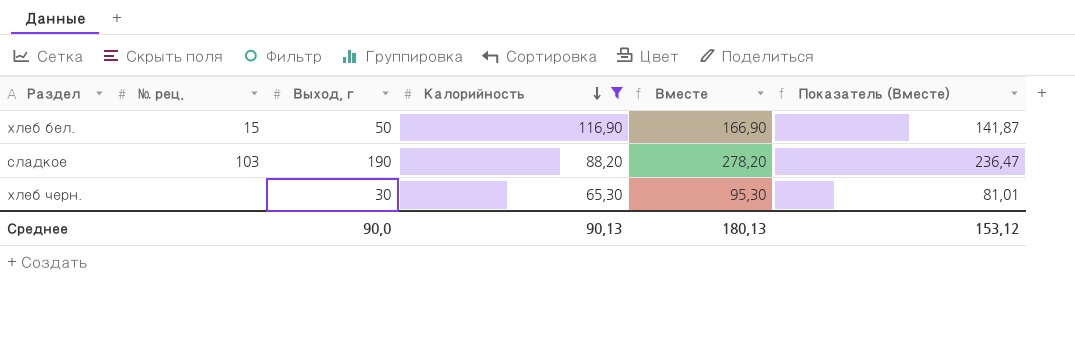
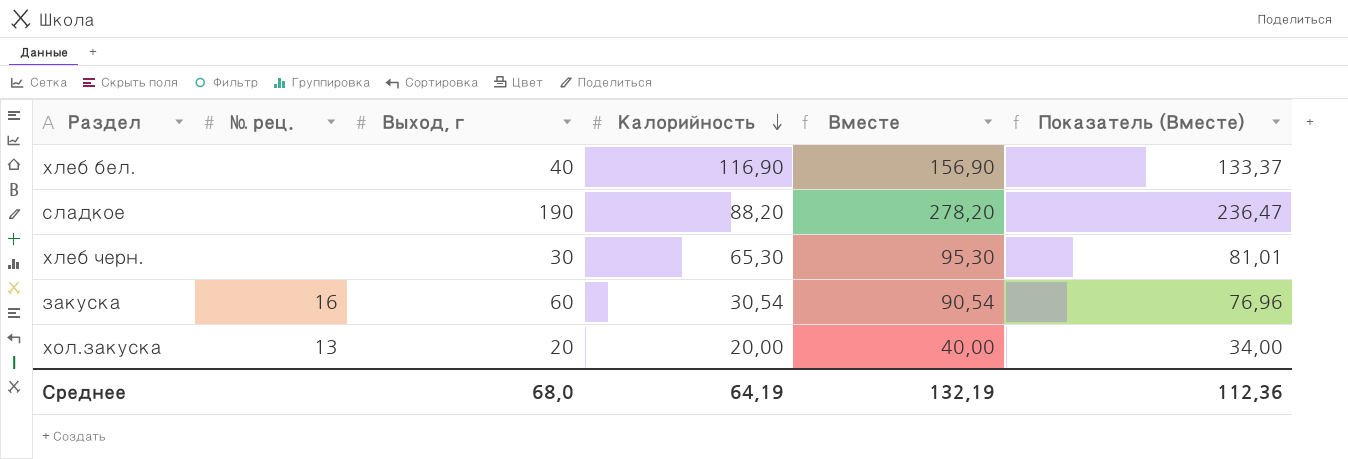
filter: Калорийность >= 65,30 -> none
хлеб бел. | № рец.: 15 -> none
хлеб бел. | Выход, г: 50 -> 40
хлеб бел. | Вместе: 166,90 -> 156,90
хлеб бел. | Показатель (Вместе): 141,87 -> 133,37
сладкое | № рец.: 103 -> none
Среднее | Выход, г: 90,0 -> 68,0
Среднее | Калорийность: 90,13 -> 64,19
Среднее | Вместе: 180,13 -> 132,19
Среднее | Показатель (Вместе): 153,12 -> 112,36

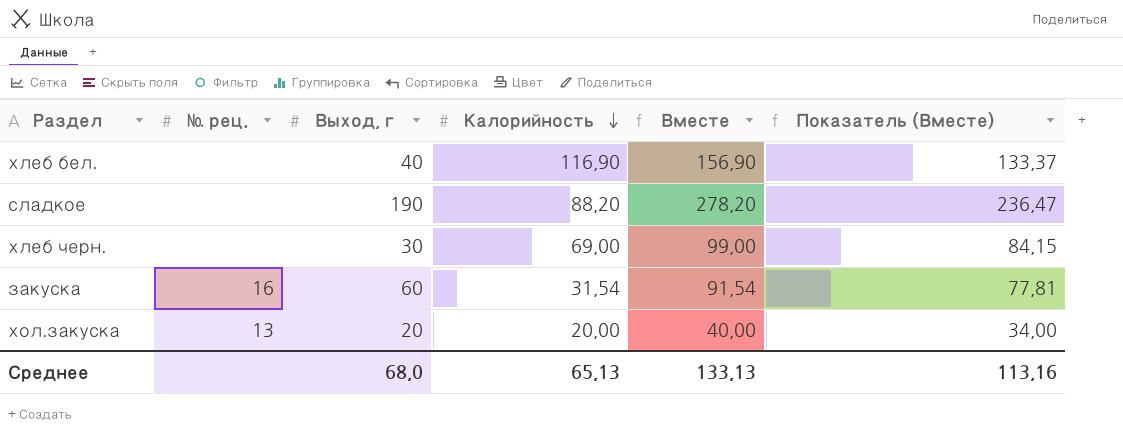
хлеб черн. | Калорийность: 65,30 -> 69,00
хлеб черн. | Вместе: 95,30 -> 99,00
хлеб черн. | Показатель (Вместе): 81,01 -> 84,15
закуска | Калорийность: 30,54 -> 31,54
закуска | Вместе: 90,54 -> 91,54
закуска | Показатель (Вместе): 76,96 -> 77,81
Среднее | Калорийность: 64,19 -> 65,13
Среднее | Вместе: 132,19 -> 133,13
Среднее | Показатель (Вместе): 112,36 -> 113,16

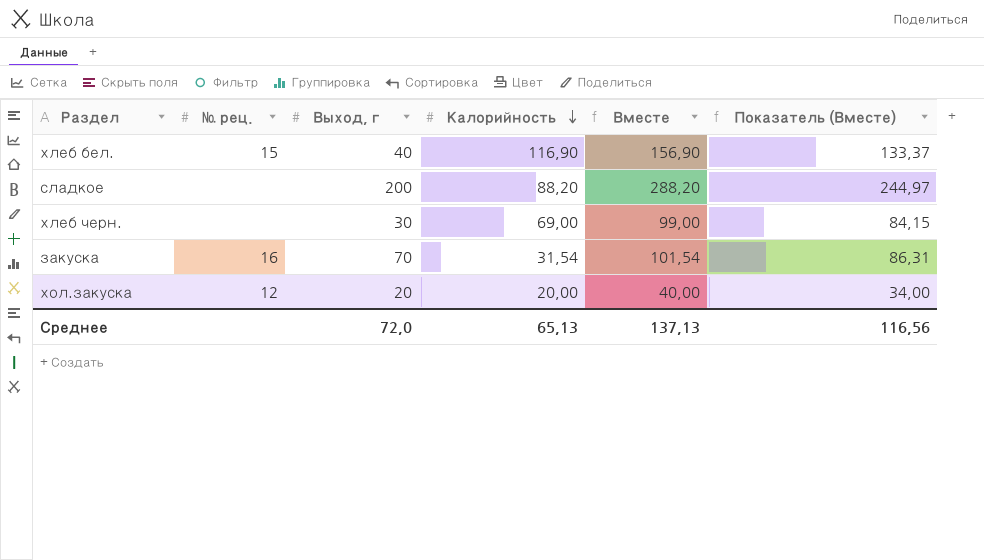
хлеб бел. | № рец.: none -> 15
сладкое | Выход, г: 190 -> 200
сладкое | Вместе: 278,20 -> 288,20
сладкое | Показатель (Вместе): 236,47 -> 244,97
закуска | Выход, г: 60 -> 70
закуска | Вместе: 91,54 -> 101,54
закуска | Показатель (Вместе): 77,81 -> 86,31
хол.закуска | № рец.: 13 -> 12
Среднее | Выход, г: 68,0 -> 72,0
Среднее | Вместе: 133,13 -> 137,13
Среднее | Показатель (Вместе): 113,16 -> 116,56

